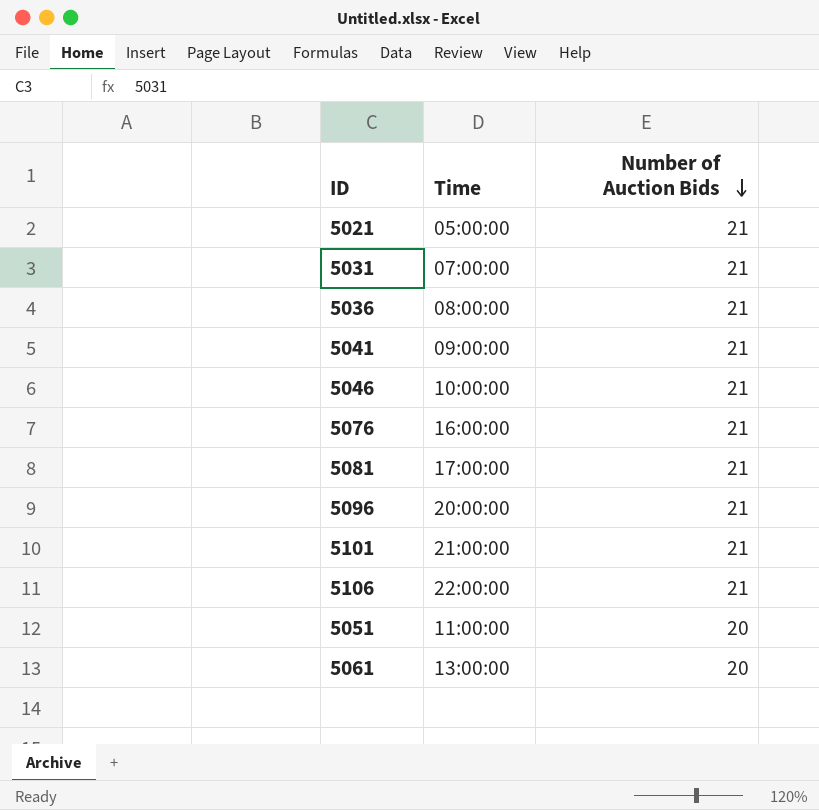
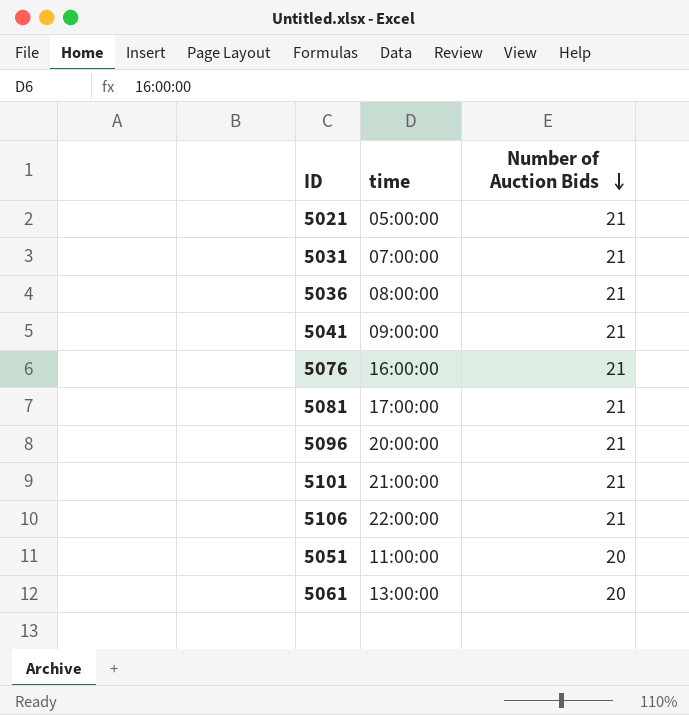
column name: Time -> time
row 5046: 10:00:00 | 21 -> none

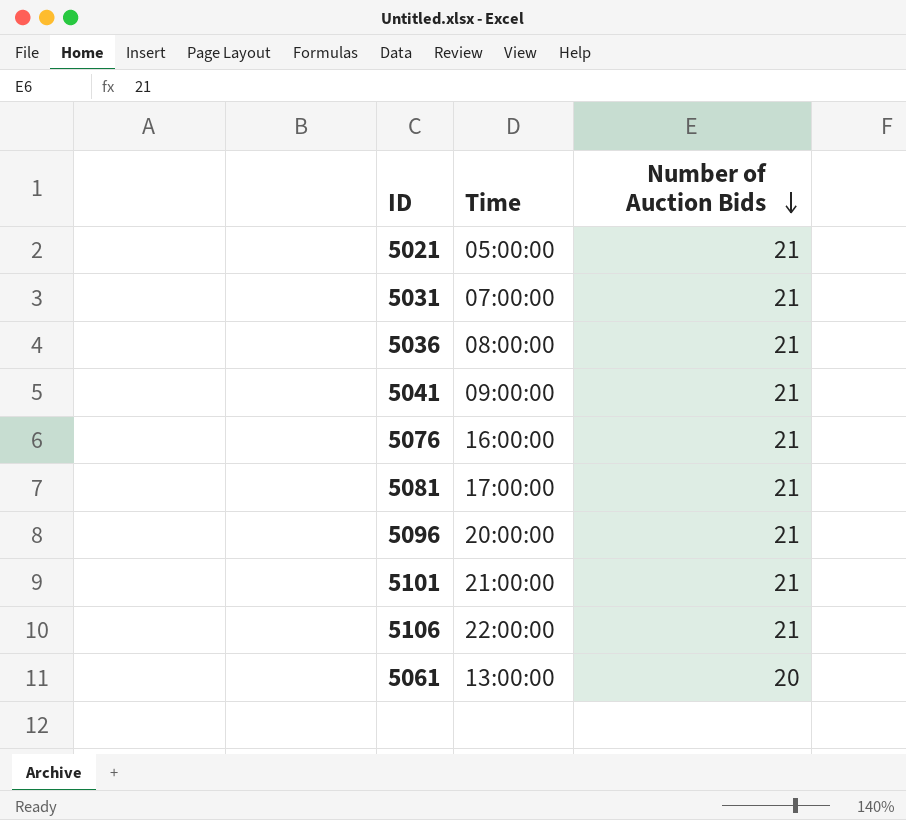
column name: time -> Time
row 5051: 11:00:00 | 20 -> none

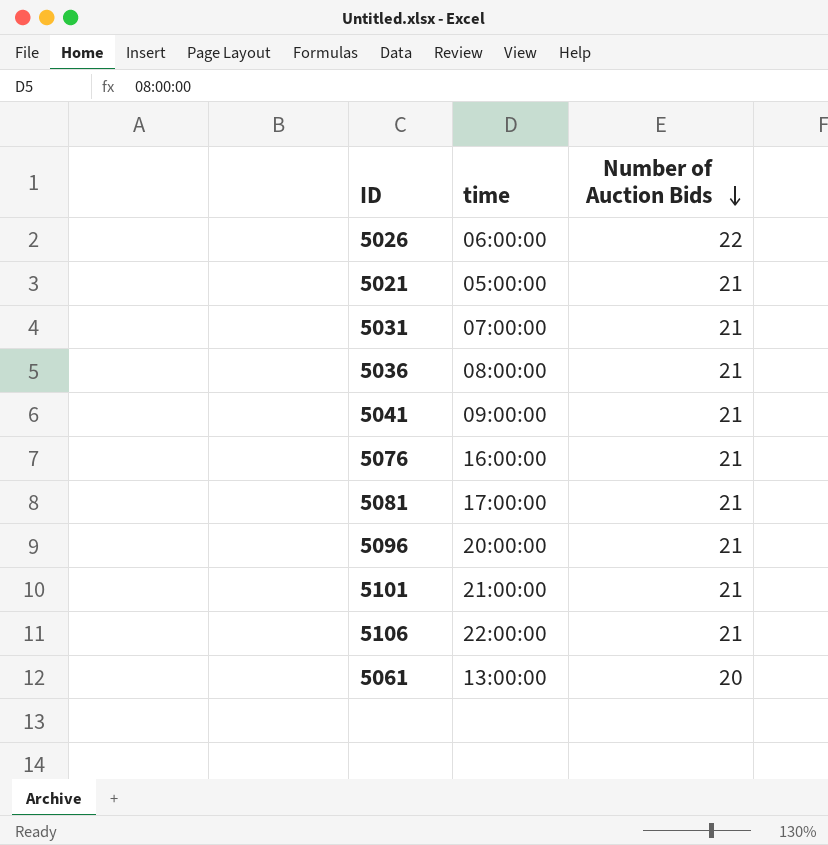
column name: Time -> time
row 5026: none -> 06:00:00 | 22

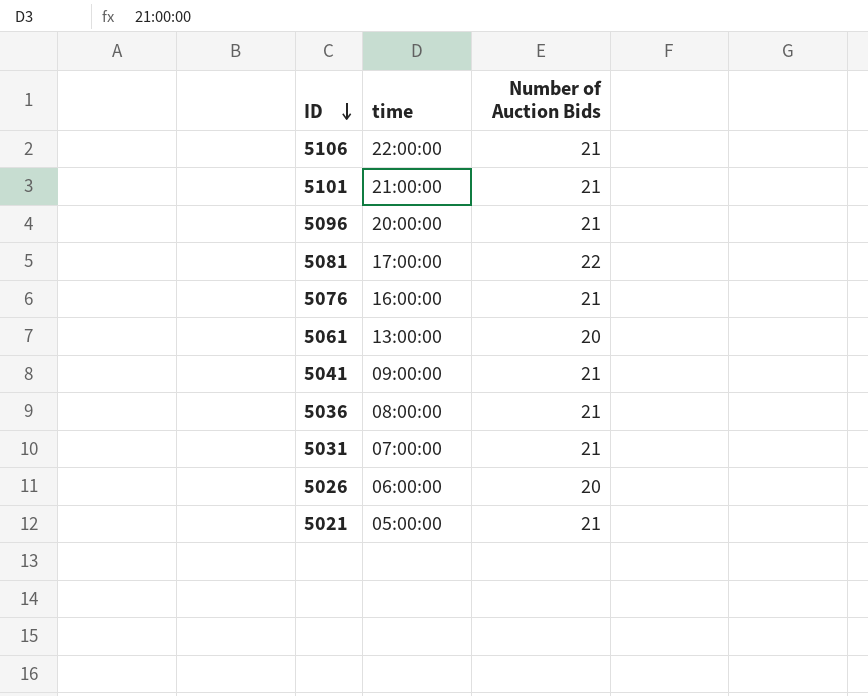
row order: Number of Auction Bids descending -> ID descending
5081 | Number of Auction Bids: 21 -> 22
5026 | Number of Auction Bids: 22 -> 20

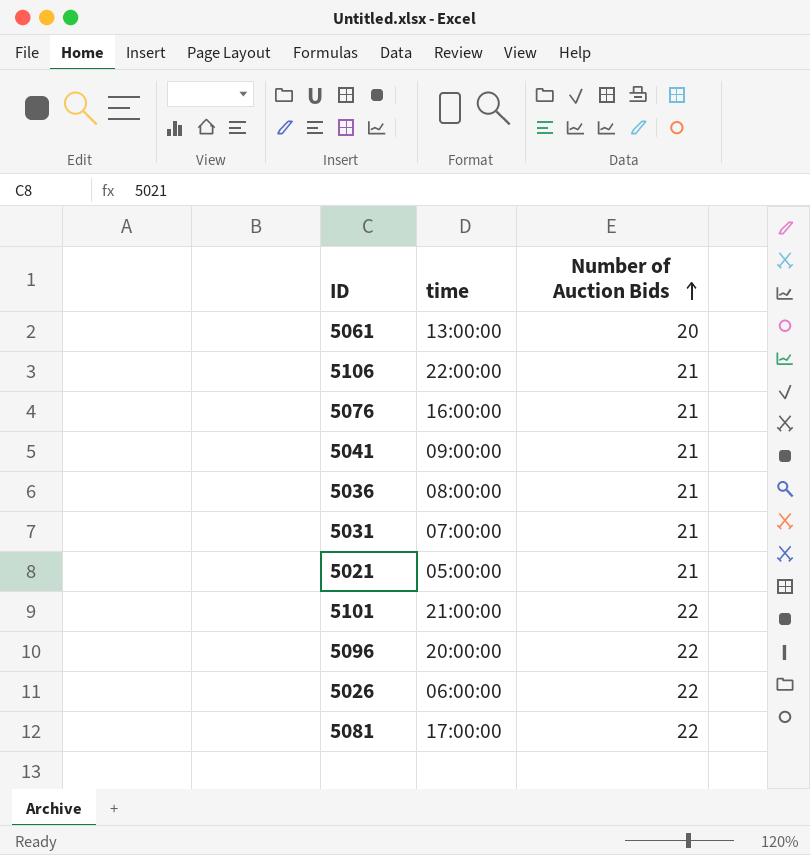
row order: ID descending -> Number of Auction Bids ascending
5101 | Number of Auction Bids: 21 -> 22
5096 | Number of Auction Bids: 21 -> 22
5026 | Number of Auction Bids: 20 -> 22

